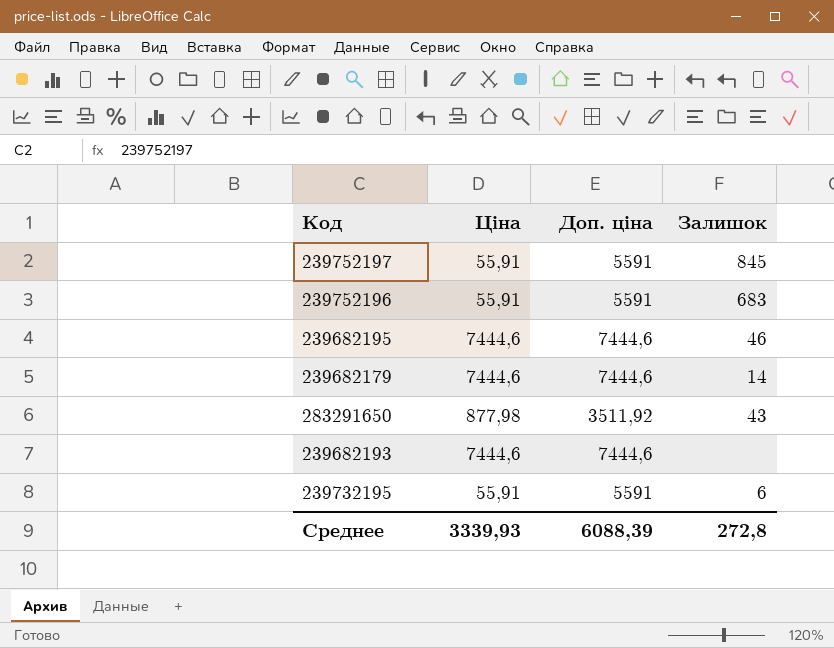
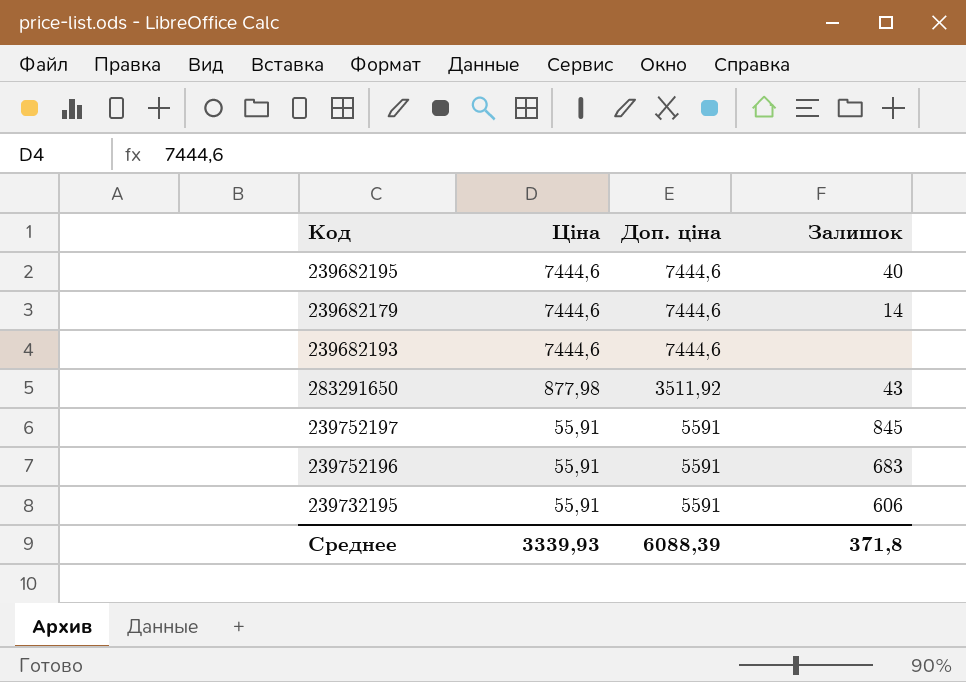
row order: none -> Ціна descending
239682195 | Залишок: 46 -> 40
239732195 | Залишок: 6 -> 606
Среднее | Залишок: 272,8 -> 371,8

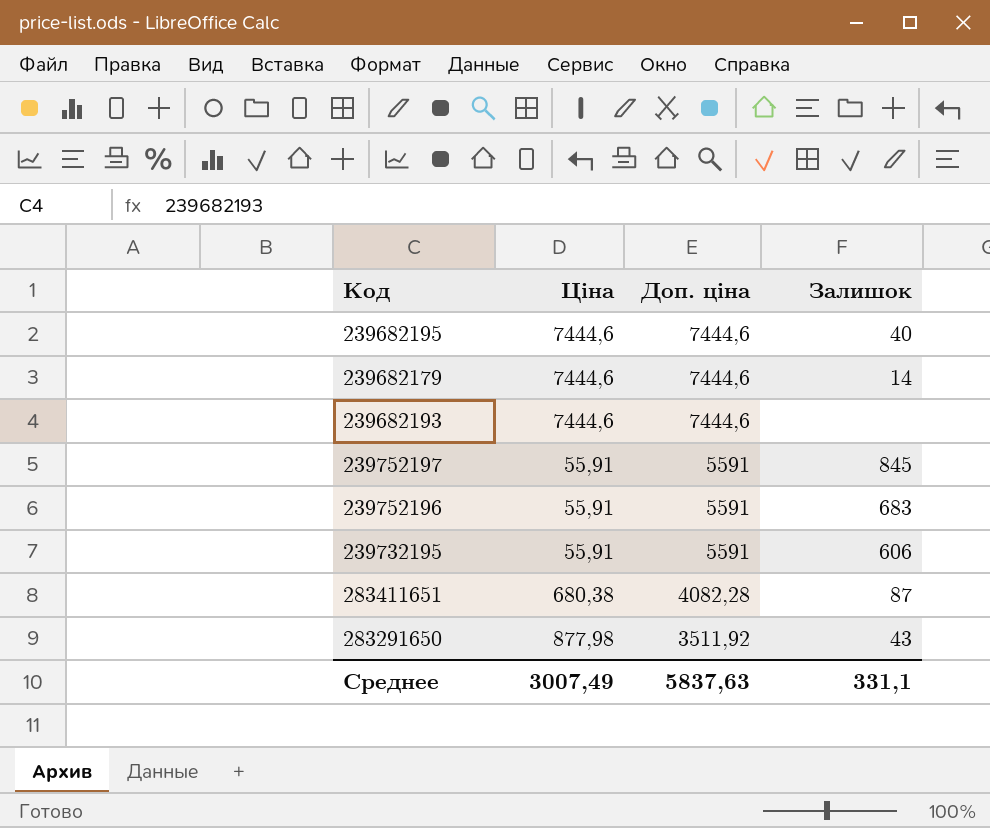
row order: Ціна descending -> Доп. ціна descending
row 283411651: none -> 680,38 | 4082,28 | 87
Среднее | Ціна: 3339,93 -> 3007,49
Среднее | Доп. ціна: 6088,39 -> 5837,63
Среднее | Залишок: 371,8 -> 331,1

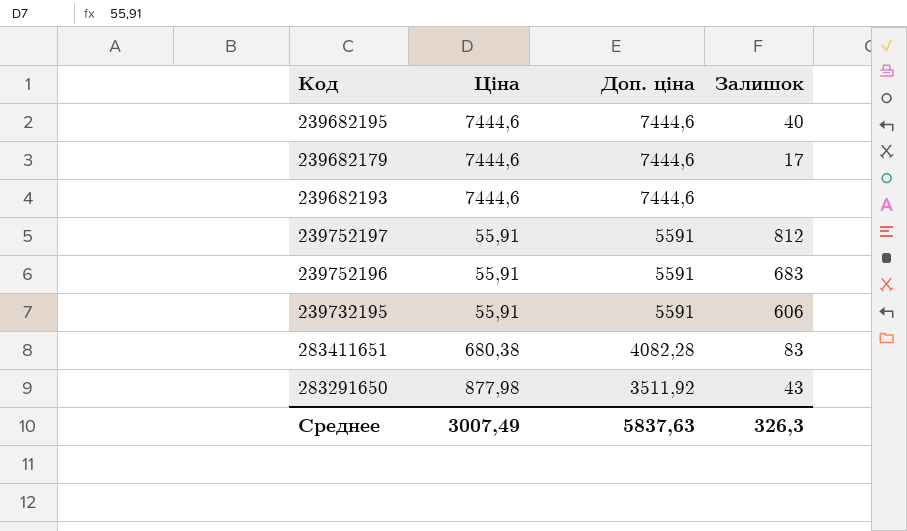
239682179 | Залишок: 14 -> 17
239752197 | Залишок: 845 -> 812
283411651 | Залишок: 87 -> 83
Среднее | Залишок: 331,1 -> 326,3

